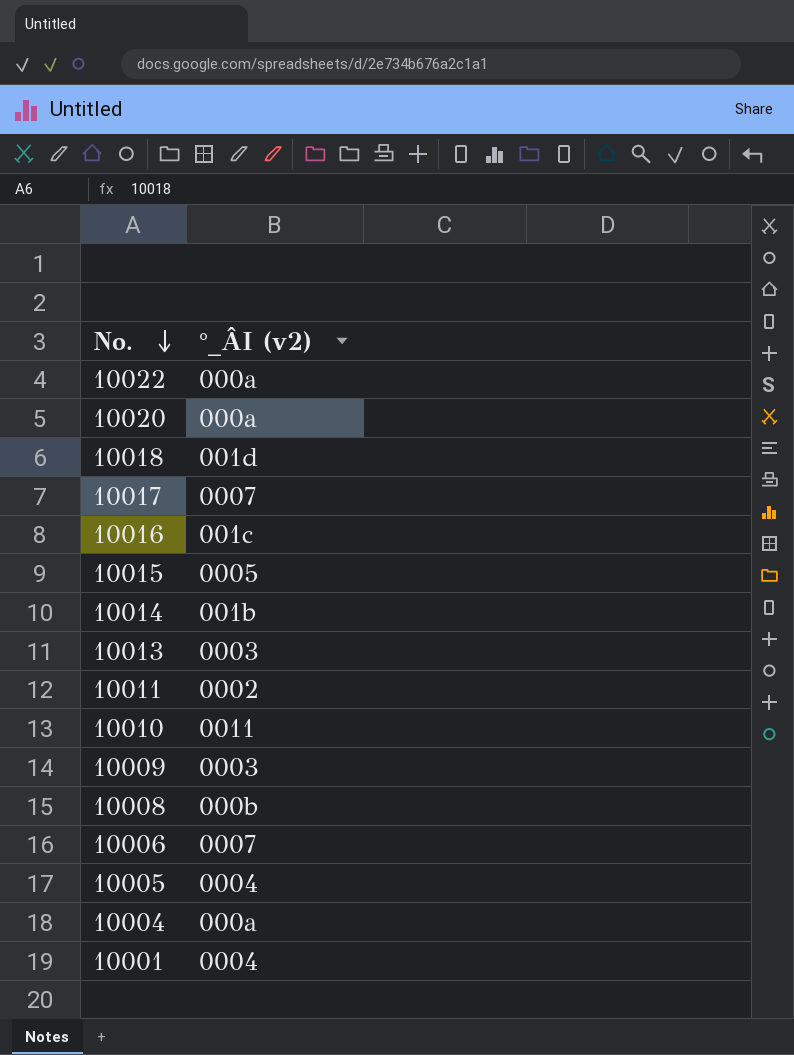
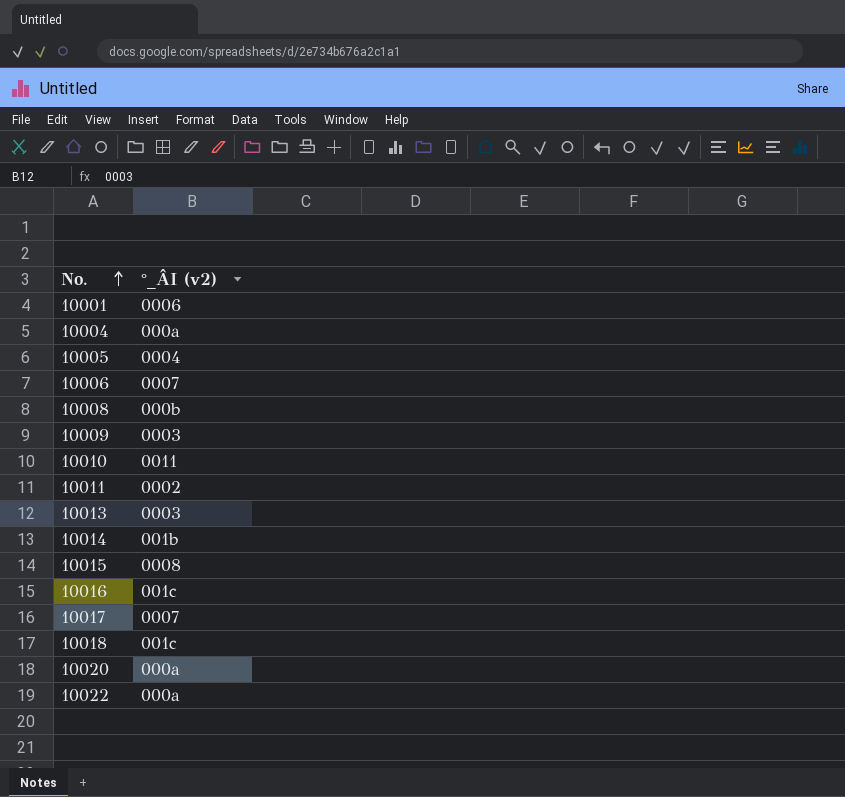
row order: No. descending -> No. ascending
10001 | °_ÂI (v2): 0004 -> 0006
10015 | °_ÂI (v2): 0005 -> 0008
10018 | °_ÂI (v2): 001d -> 001c

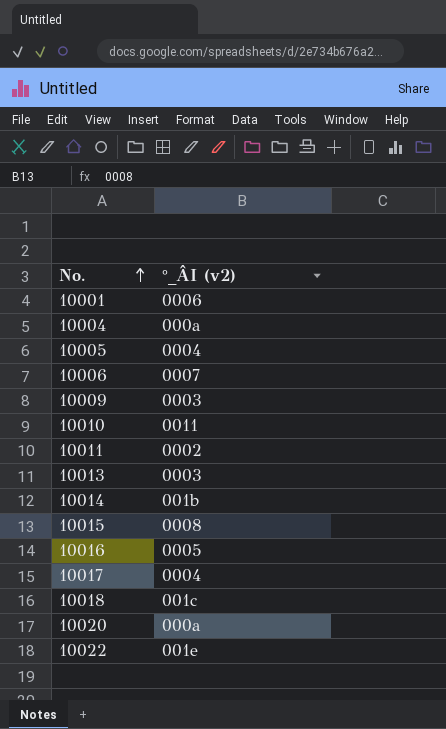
row 10008: 000b -> none
10016 | °_ÂI (v2): 001c -> 0005
10017 | °_ÂI (v2): 0007 -> 0004
10022 | °_ÂI (v2): 000a -> 001e

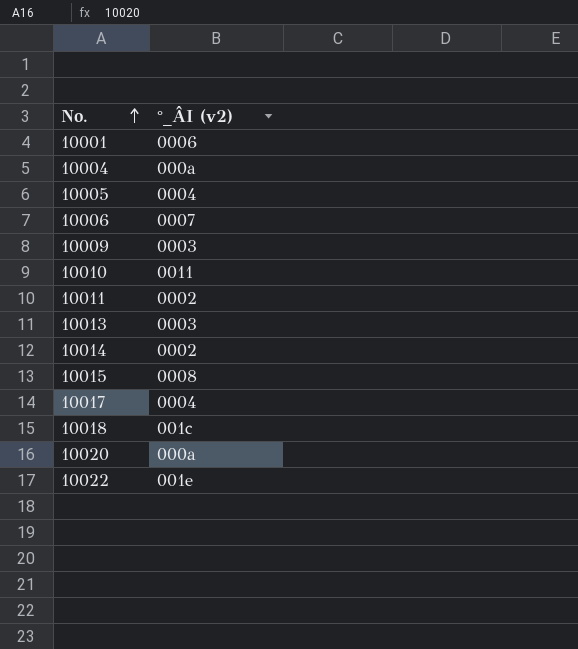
row 10016: 0005 -> none
10014 | °_ÂI (v2): 001b -> 0002

